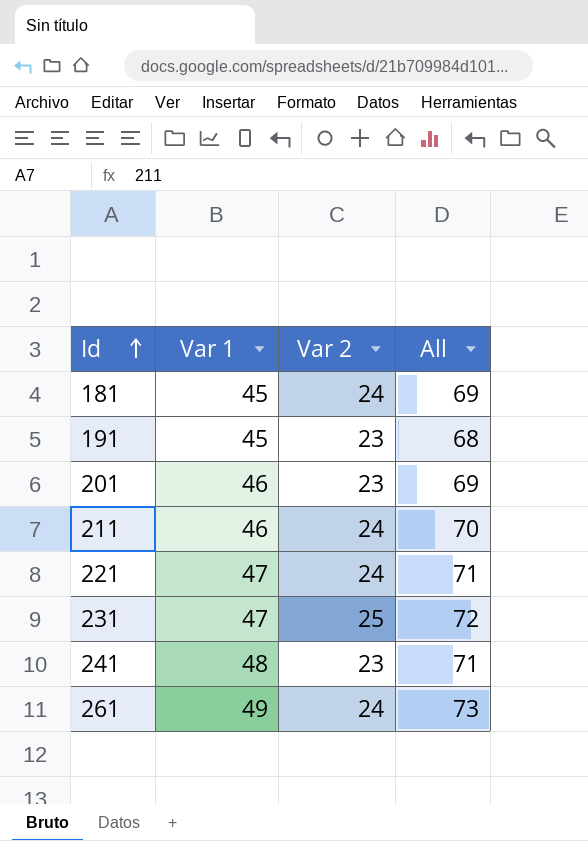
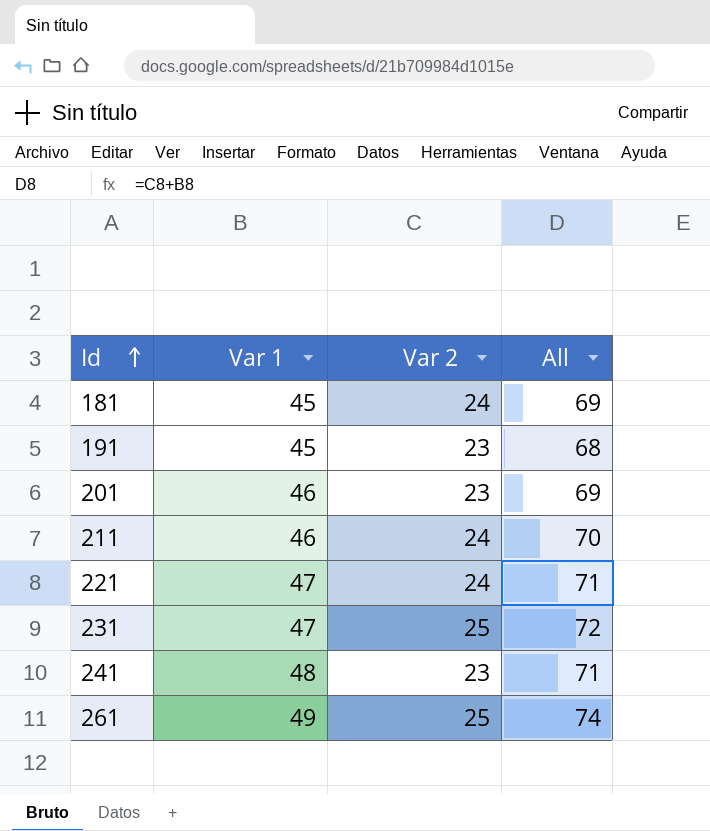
261 | Var 2: 24 -> 25
261 | All: 73 -> 74

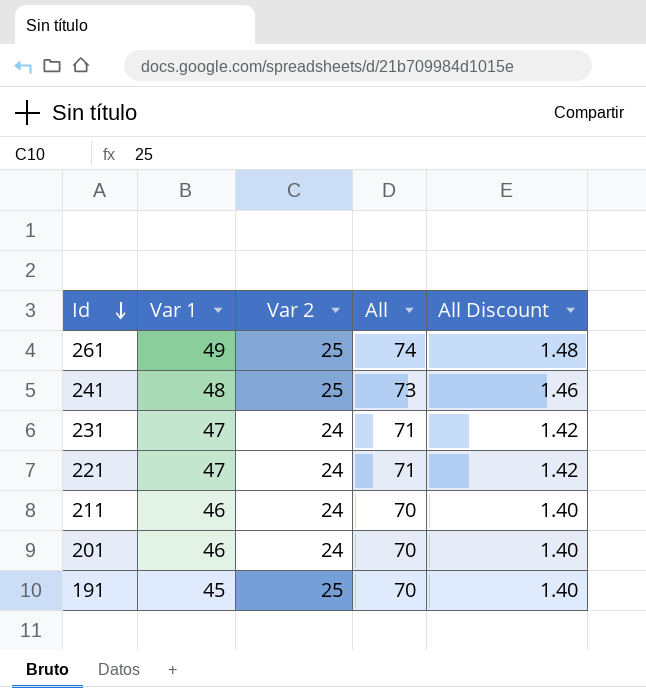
row order: Id ascending -> Id descending
column All Discount | formula: none -> [All] * 0.02
row 181: 45 | 24 | 69 -> none
241 | Var 2: 23 -> 25
241 | All: 71 -> 73
231 | Var 2: 25 -> 24
231 | All: 72 -> 71
201 | Var 2: 23 -> 24
201 | All: 69 -> 70
191 | Var 2: 23 -> 25
191 | All: 68 -> 70

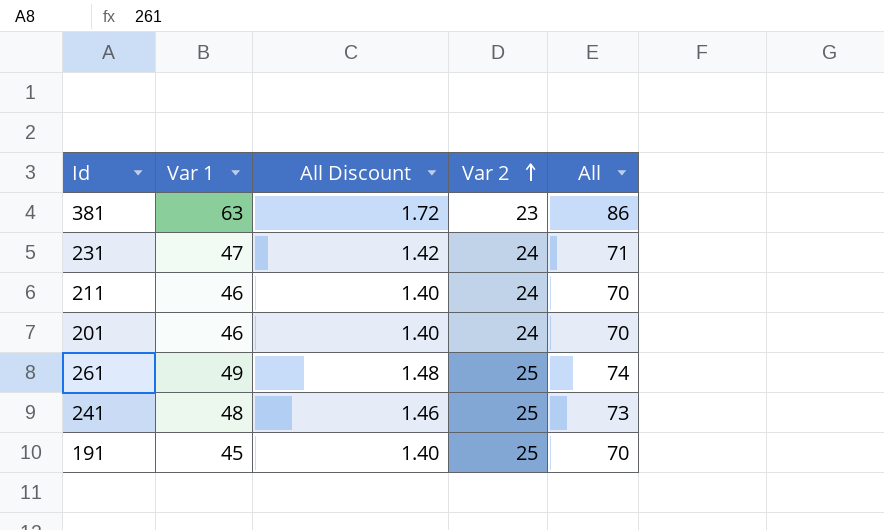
row order: Id descending -> Var 2 ascending
column All Discount | position: 5 -> 3
row 221: 47 | 24 | 71 | 1.42 -> none
row 381: none -> 63 | 1.72 | 23 | 86

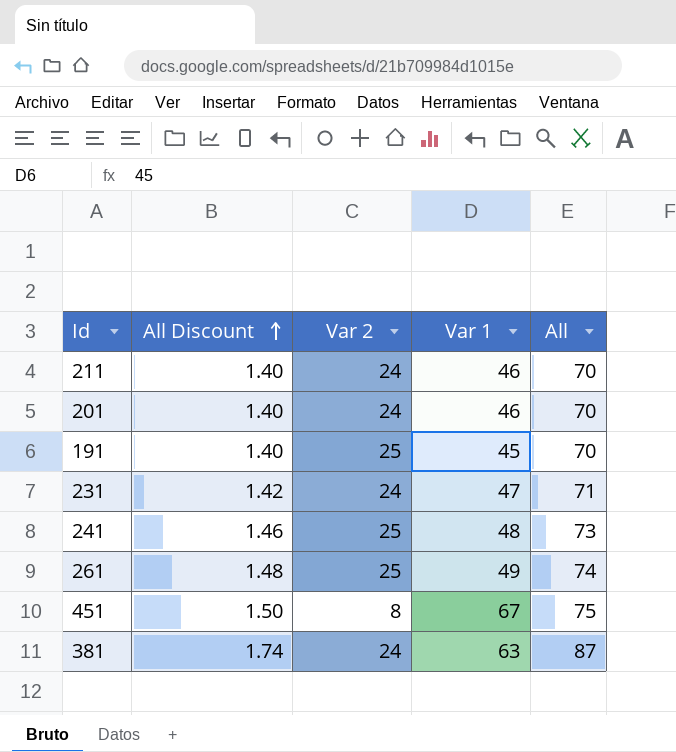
row order: Var 2 ascending -> All Discount ascending
column Var 1 | position: 2 -> 4
row 451: none -> 1.50 | 8 | 67 | 75
381 | All Discount: 1.72 -> 1.74
381 | Var 2: 23 -> 24
381 | All: 86 -> 87

